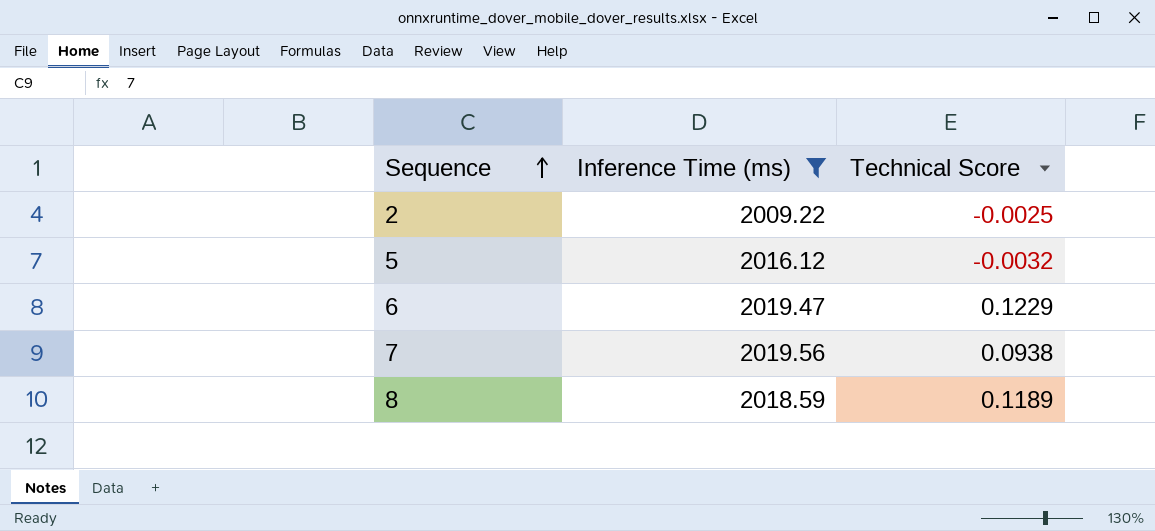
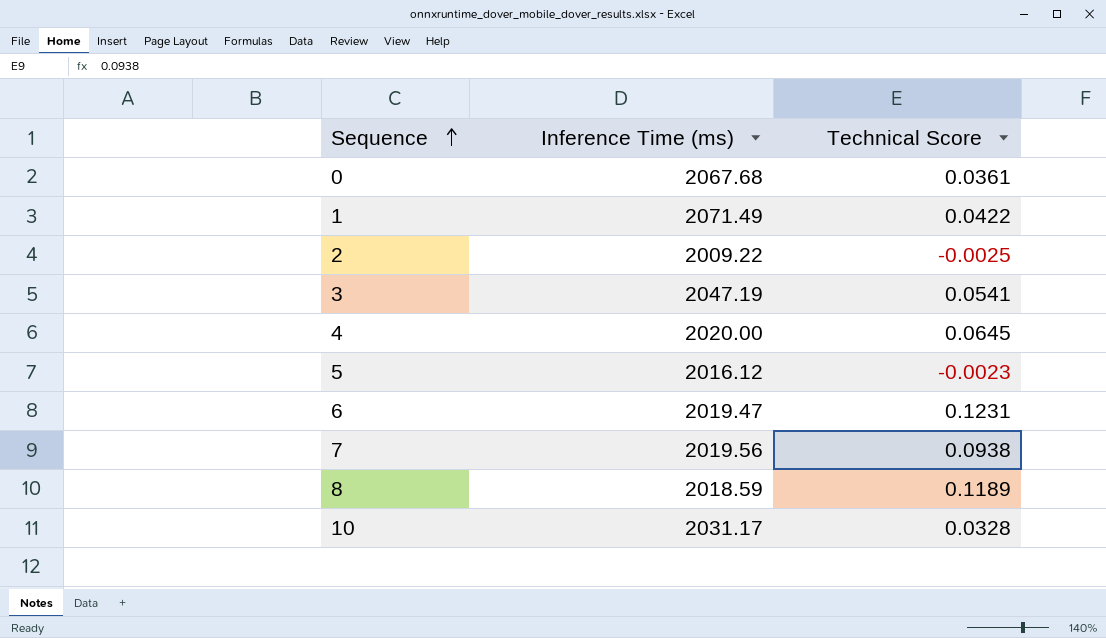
filter: Inference Time (ms) <= 2019.56 -> none
5 | Technical Score: -0.0032 -> -0.0023
6 | Technical Score: 0.1229 -> 0.1231

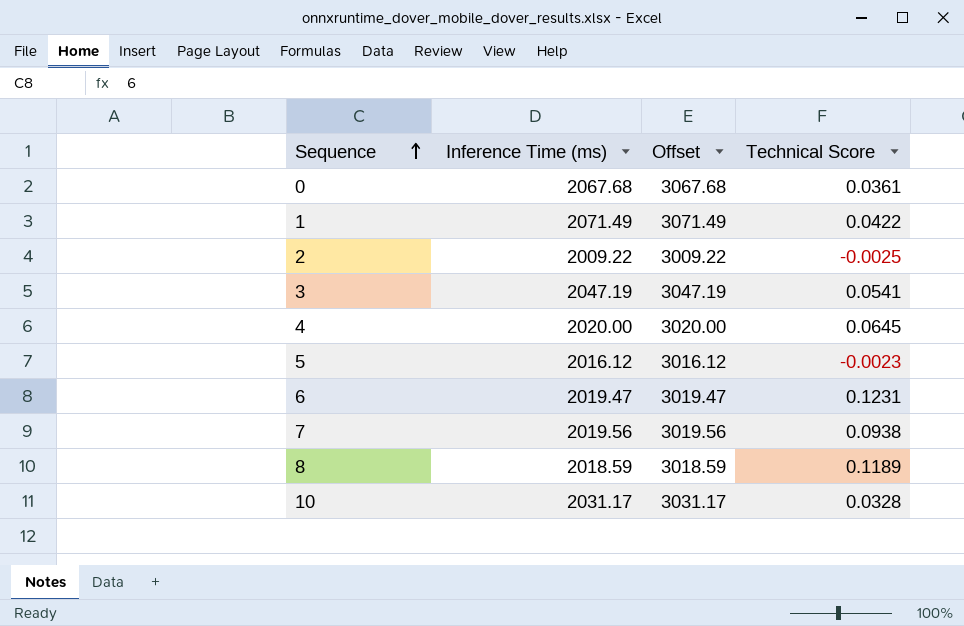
column Offset | formula: none -> [Inference Time (ms)] + 1000

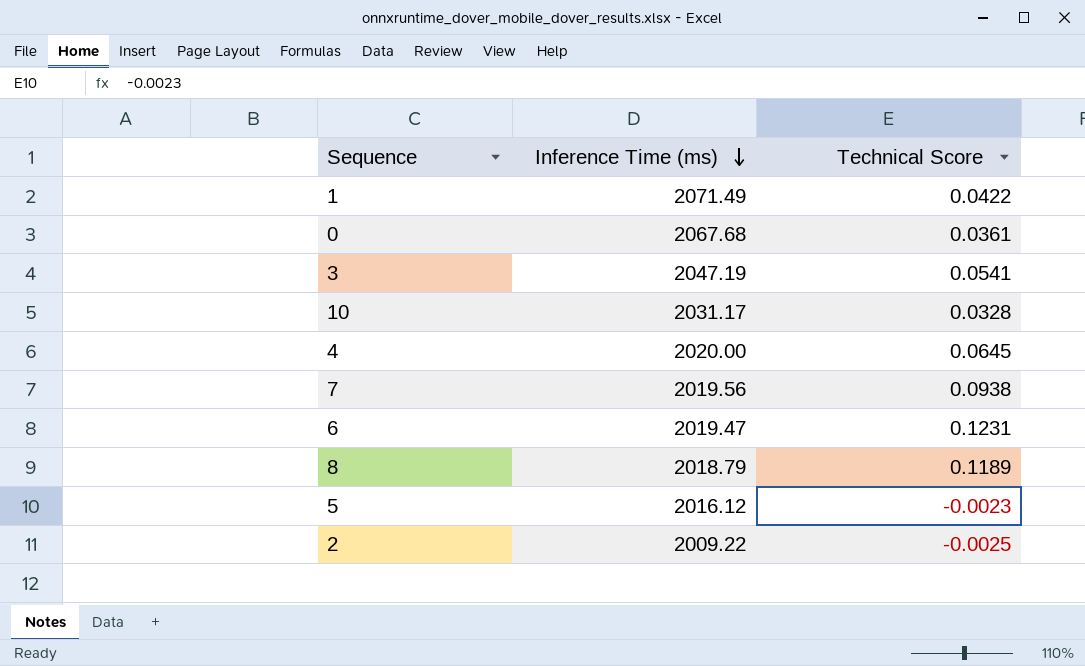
row order: Sequence ascending -> Inference Time (ms) descending
column Offset | formula: [Inference Time (ms)] + 1000 -> none
8 | Inference Time (ms): 2018.59 -> 2018.79

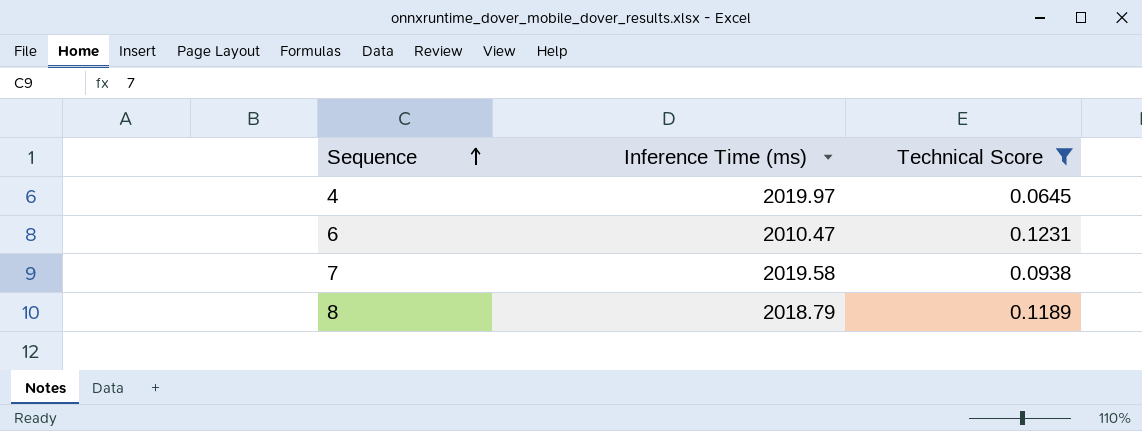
filter: none -> Technical Score >= 0.0645
row order: Inference Time (ms) descending -> Sequence ascending
4 | Inference Time (ms): 2020.00 -> 2019.97
6 | Inference Time (ms): 2019.47 -> 2010.47
7 | Inference Time (ms): 2019.56 -> 2019.58

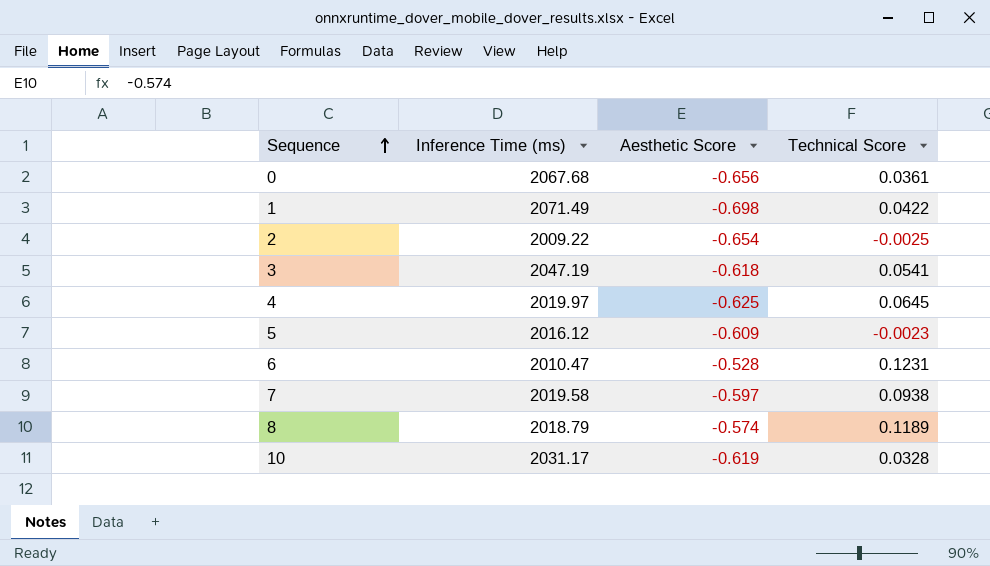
filter: Technical Score >= 0.0645 -> none
column Aesthetic Score | position: none -> 3

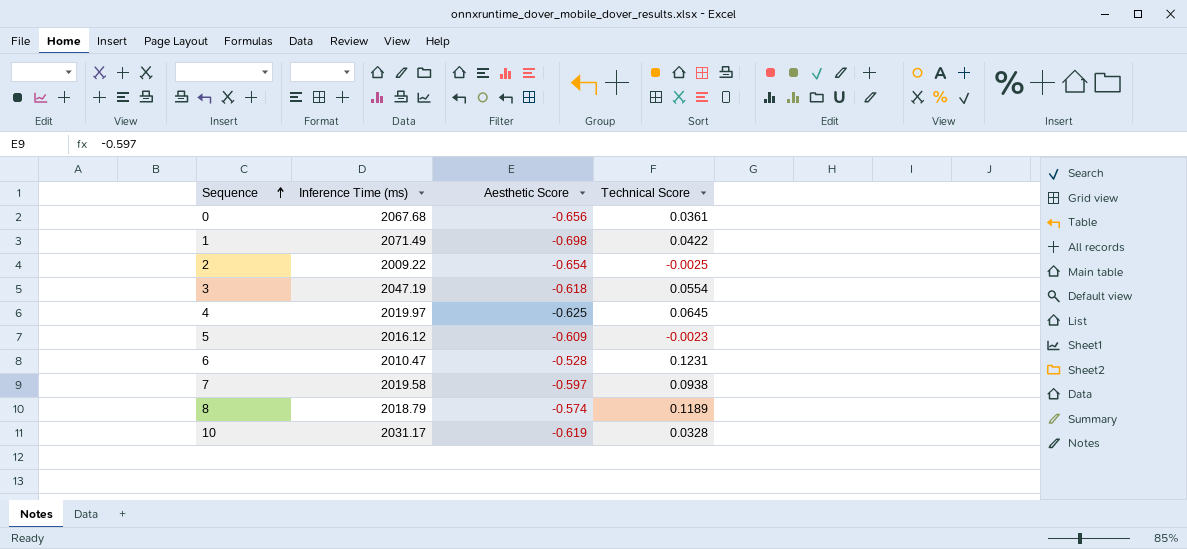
3 | Technical Score: 0.0541 -> 0.0554

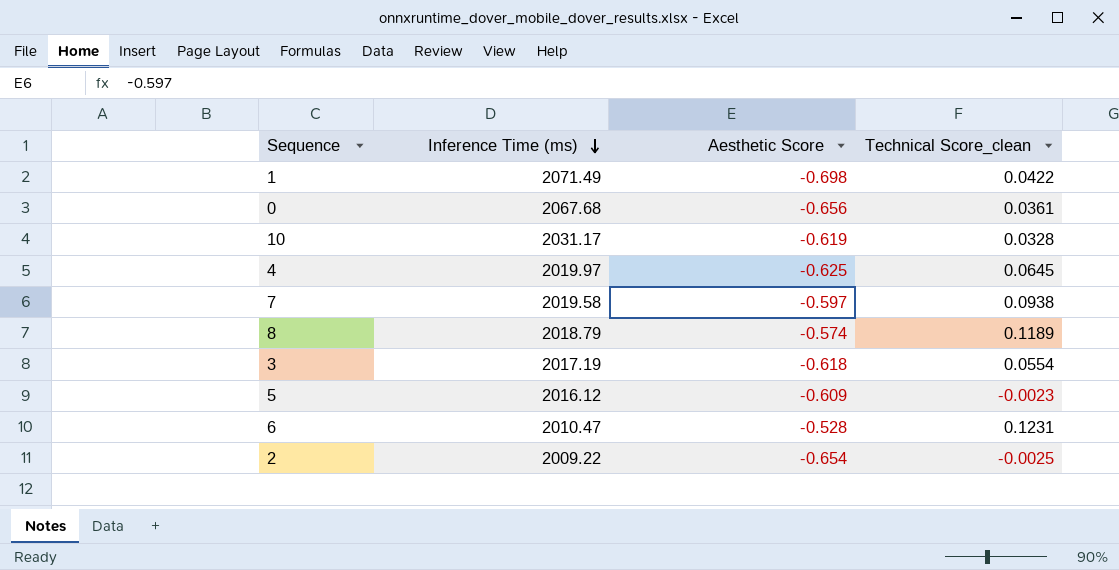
row order: Sequence ascending -> Inference Time (ms) descending
column name: Technical Score -> Technical Score_clean
3 | Inference Time (ms): 2047.19 -> 2017.19

